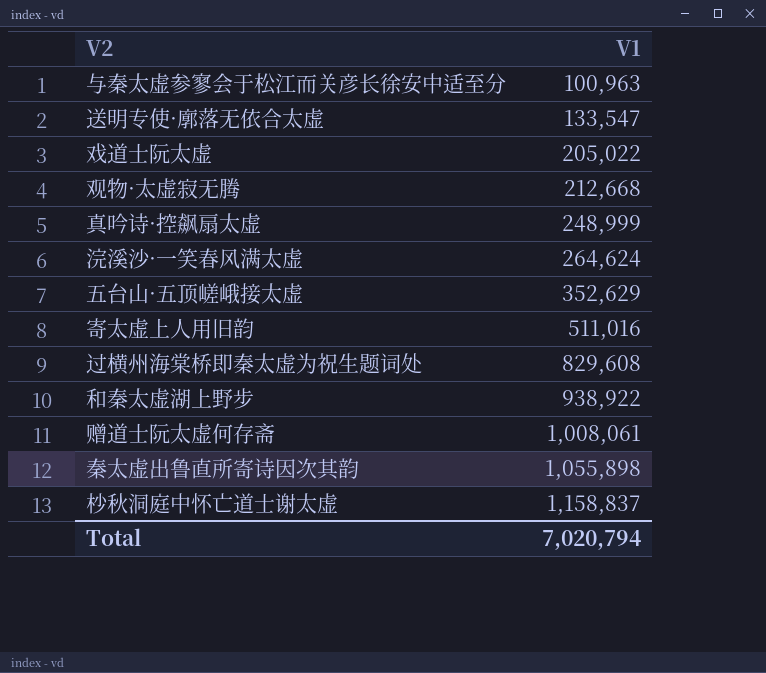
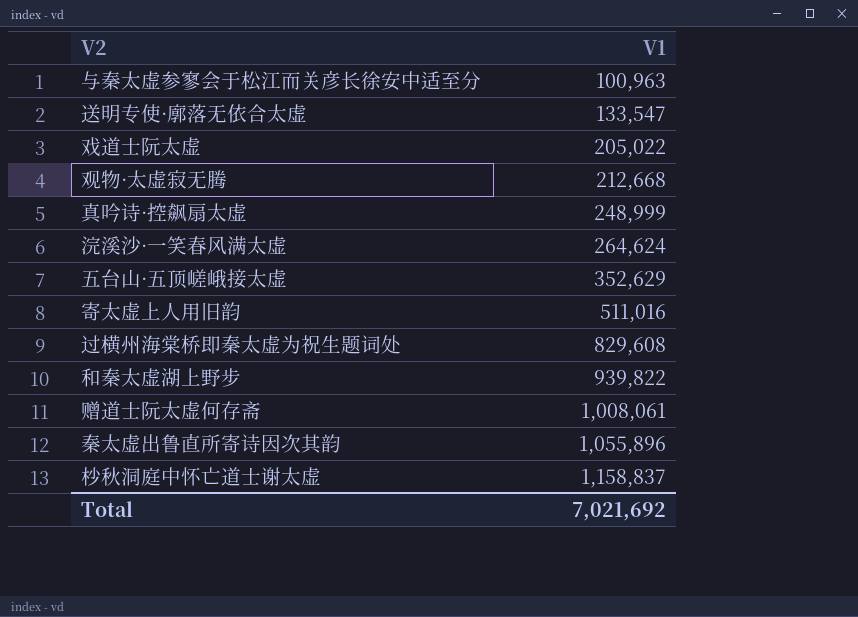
和秦太虚湖上野步 | V1: 938,922 -> 939,822
秦太虚出鲁直所寄诗因次其韵 | V1: 1,055,898 -> 1,055,896
Total | V1: 7,020,794 -> 7,021,692

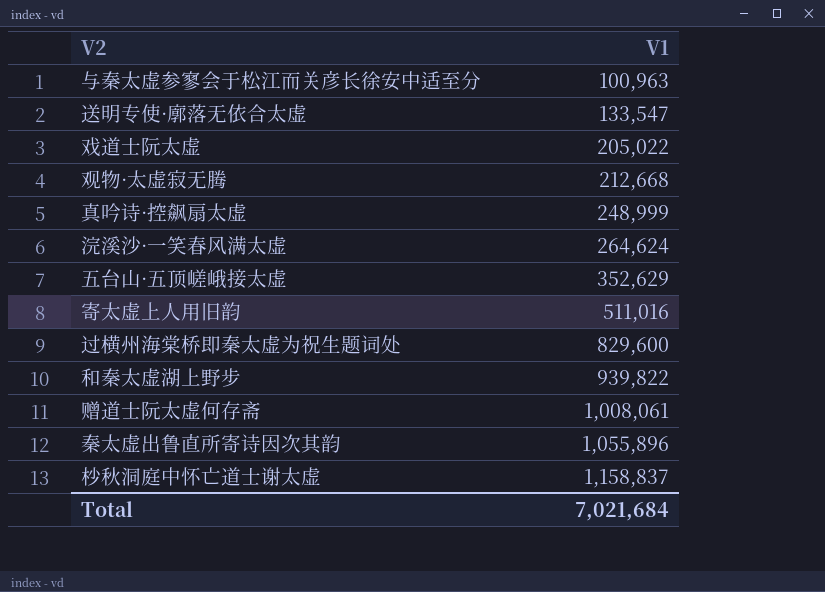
过横州海棠桥即秦太虚为祝生题词处 | V1: 829,608 -> 829,600
Total | V1: 7,021,692 -> 7,021,684

